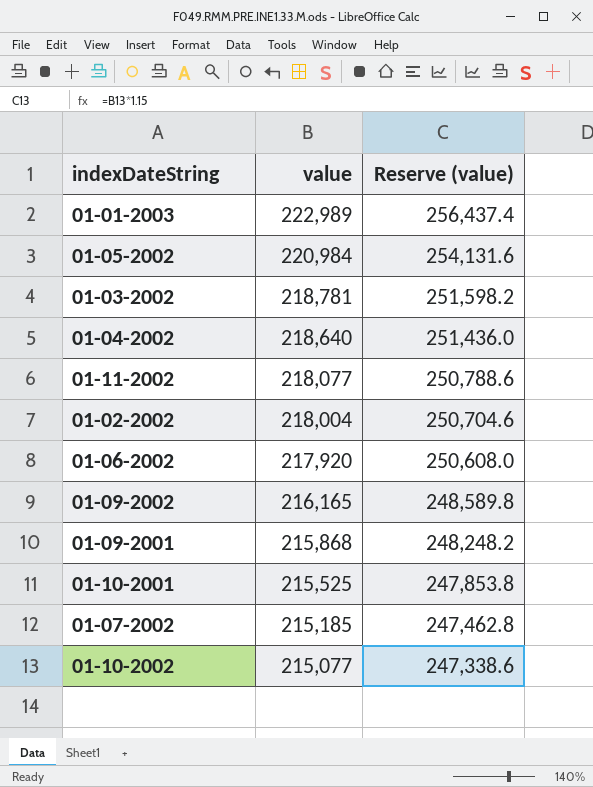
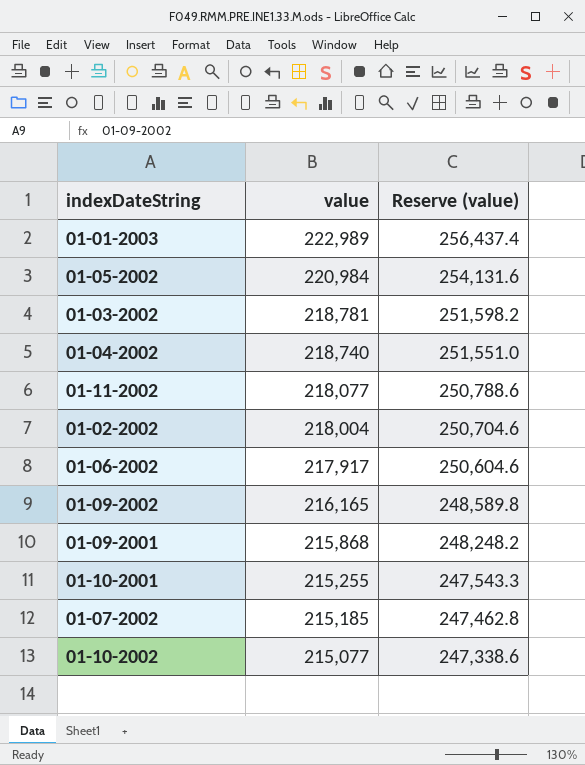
01-04-2002 | value: 218,640 -> 218,740
01-04-2002 | Reserve (value): 251,436.0 -> 251,551.0
01-06-2002 | value: 217,920 -> 217,917
01-06-2002 | Reserve (value): 250,608.0 -> 250,604.6
01-10-2001 | value: 215,525 -> 215,255
01-10-2001 | Reserve (value): 247,853.8 -> 247,543.3

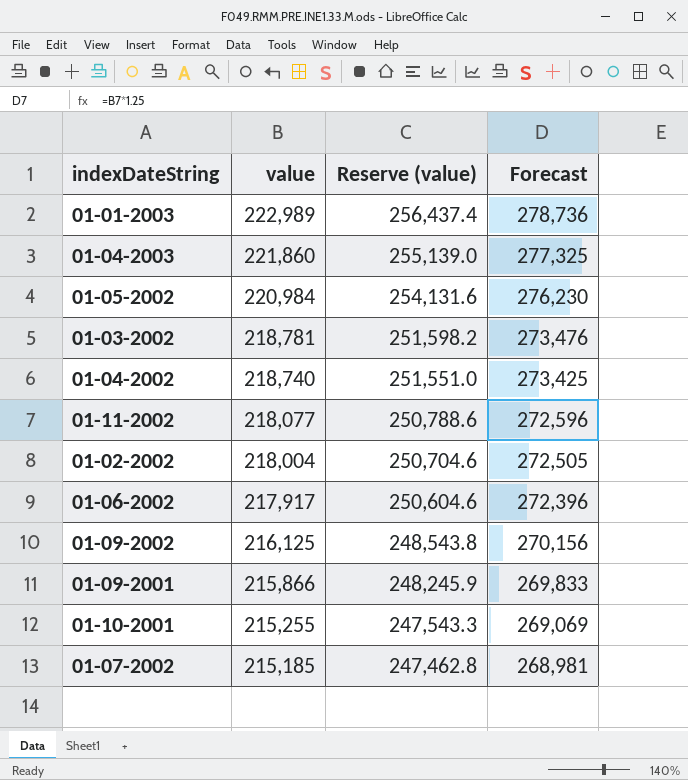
column Forecast | formula: none -> [value] * 1.25
row 01-10-2002: 215,077 | 247,338.6 -> none
row 01-04-2003: none -> 221,860 | 255,139.0 | 277,325
01-09-2002 | value: 216,165 -> 216,125
01-09-2002 | Reserve (value): 248,589.8 -> 248,543.8
01-09-2001 | value: 215,868 -> 215,866
01-09-2001 | Reserve (value): 248,248.2 -> 248,245.9

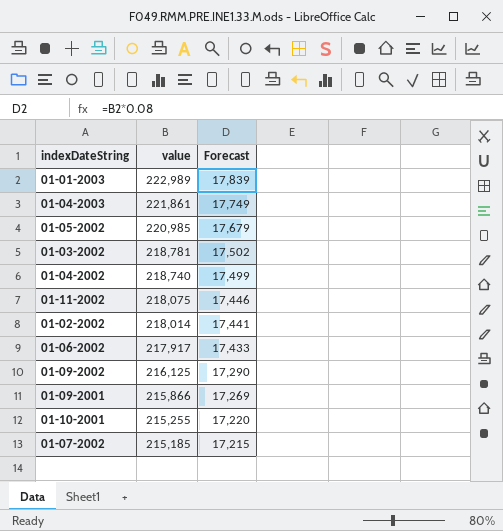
column Reserve (value) | formula: [value] * 1.15 -> none
column Forecast | formula: [value] * 1.25 -> [value] * 0.08
01-04-2003 | value: 221,860 -> 221,861
01-05-2002 | value: 220,984 -> 220,985
01-11-2002 | value: 218,077 -> 218,075
01-02-2002 | value: 218,004 -> 218,014

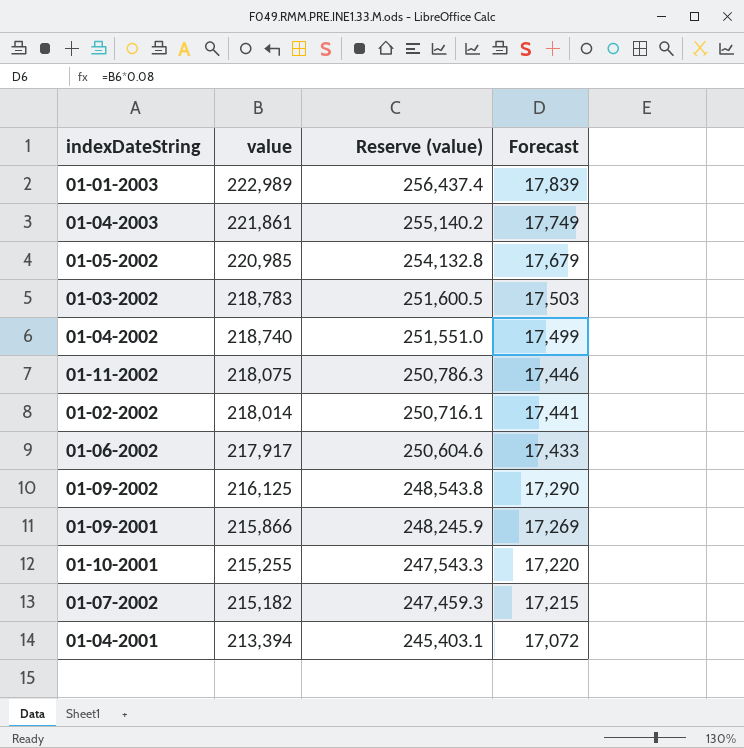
column Reserve (value) | formula: none -> [value] * 1.15
01-03-2002 | value: 218,781 -> 218,783
01-03-2002 | Forecast: 17,502 -> 17,503
01-07-2002 | value: 215,185 -> 215,182
row 01-04-2001: none -> 213,394 | 245,403.1 | 17,072

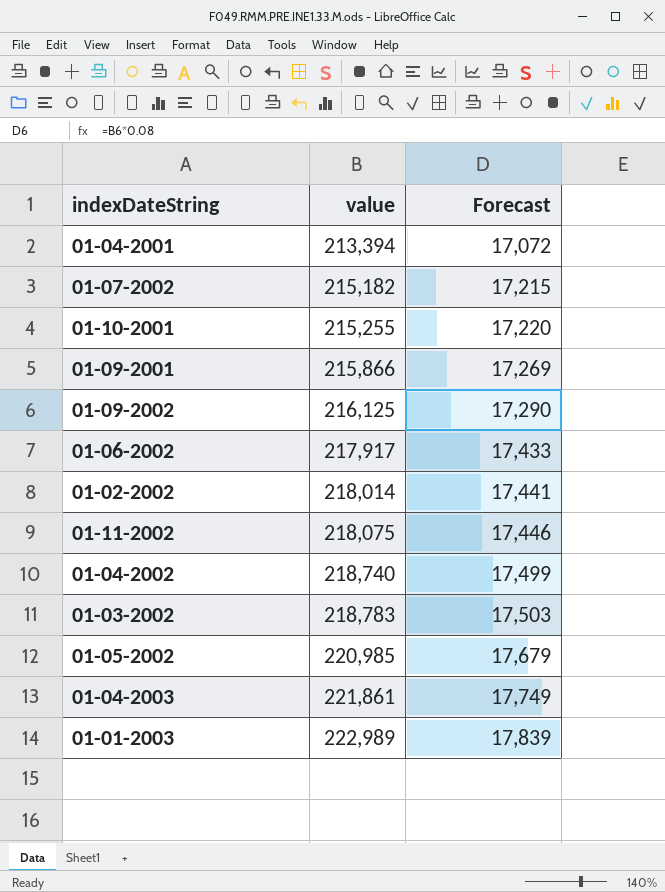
row order: value descending -> value ascending
column Reserve (value) | formula: [value] * 1.15 -> none

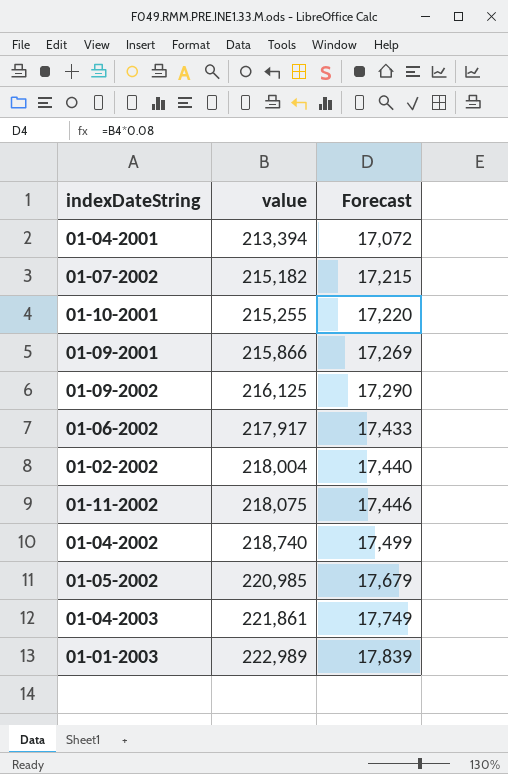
row 01-03-2002: 218,783 | 17,503 -> none
01-02-2002 | value: 218,014 -> 218,004
01-02-2002 | Forecast: 17,441 -> 17,440

